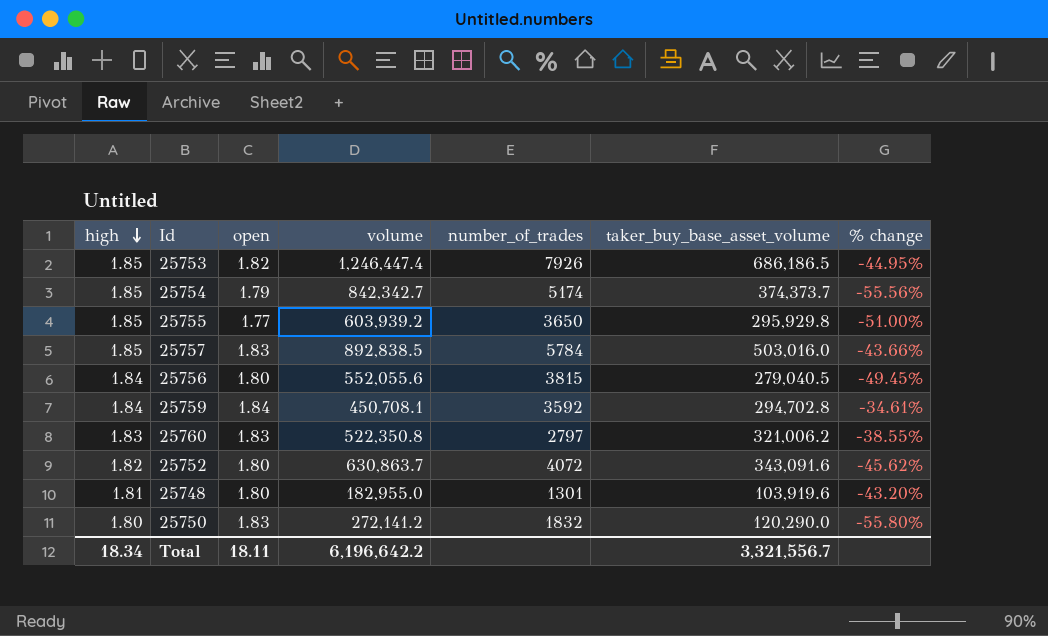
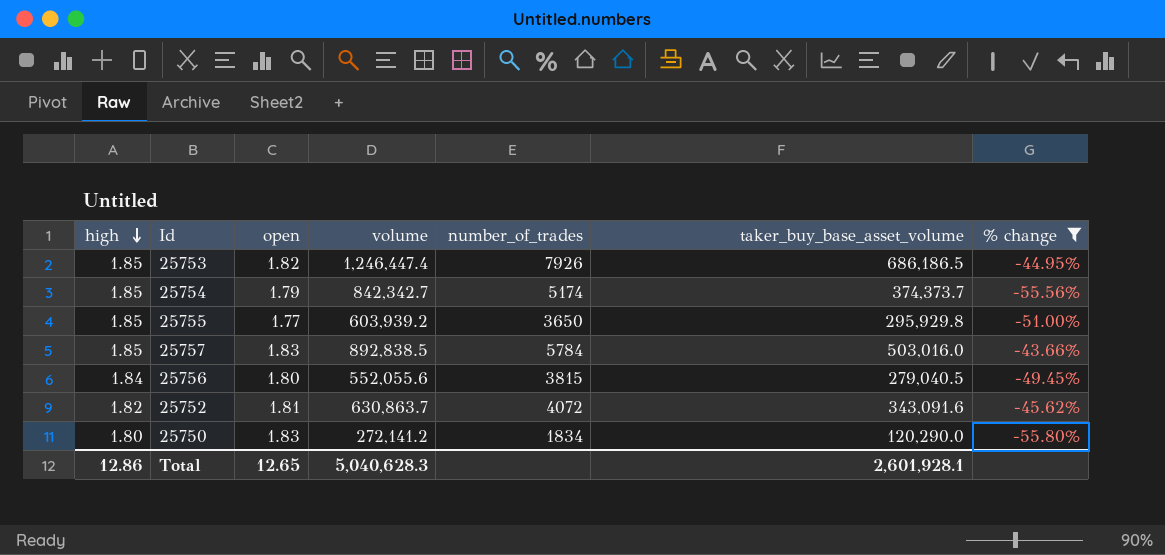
filter: none -> % change <= -43.66%
25752 | open: 1.80 -> 1.81
25750 | number_of_trades: 1832 -> 1834
Total | high: 18.34 -> 12.86
Total | open: 18.11 -> 12.65
Total | volume: 6,196,642.2 -> 5,040,628.3
Total | taker_buy_base_asset_volume: 3,321,556.7 -> 2,601,928.1

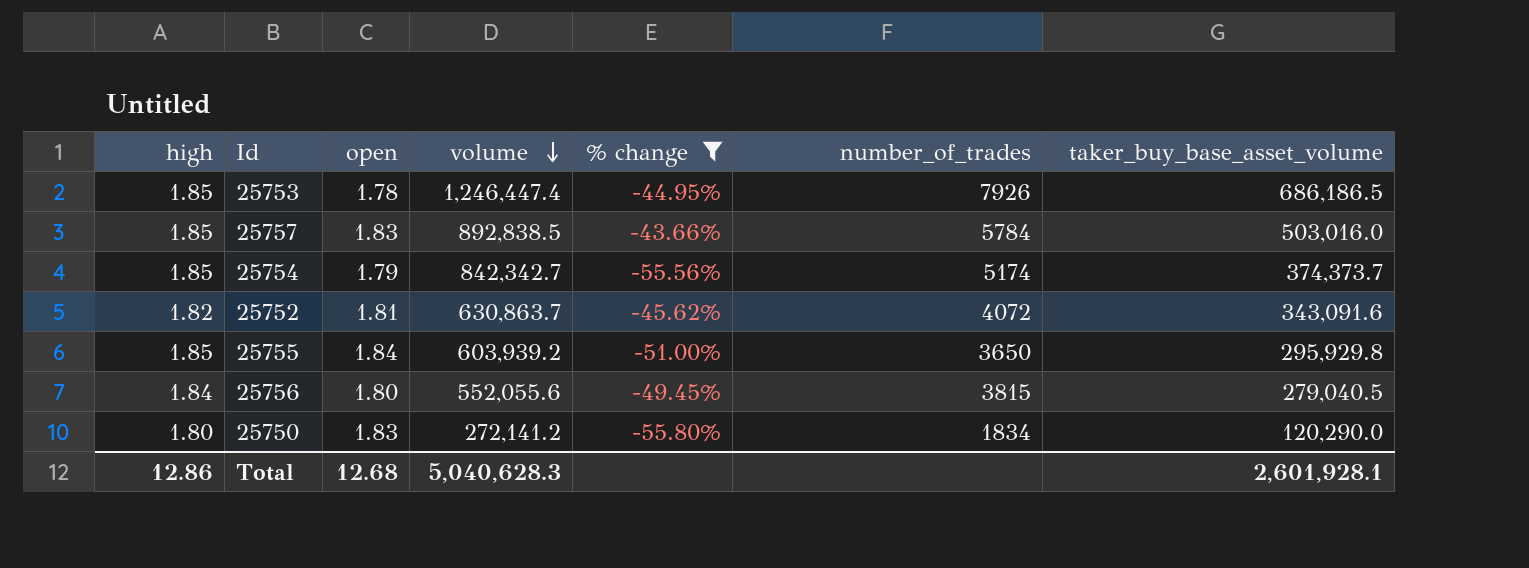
row order: high descending -> volume descending
column % change | position: 7 -> 5
25753 | open: 1.82 -> 1.78
25755 | open: 1.77 -> 1.84
Total | open: 12.65 -> 12.68

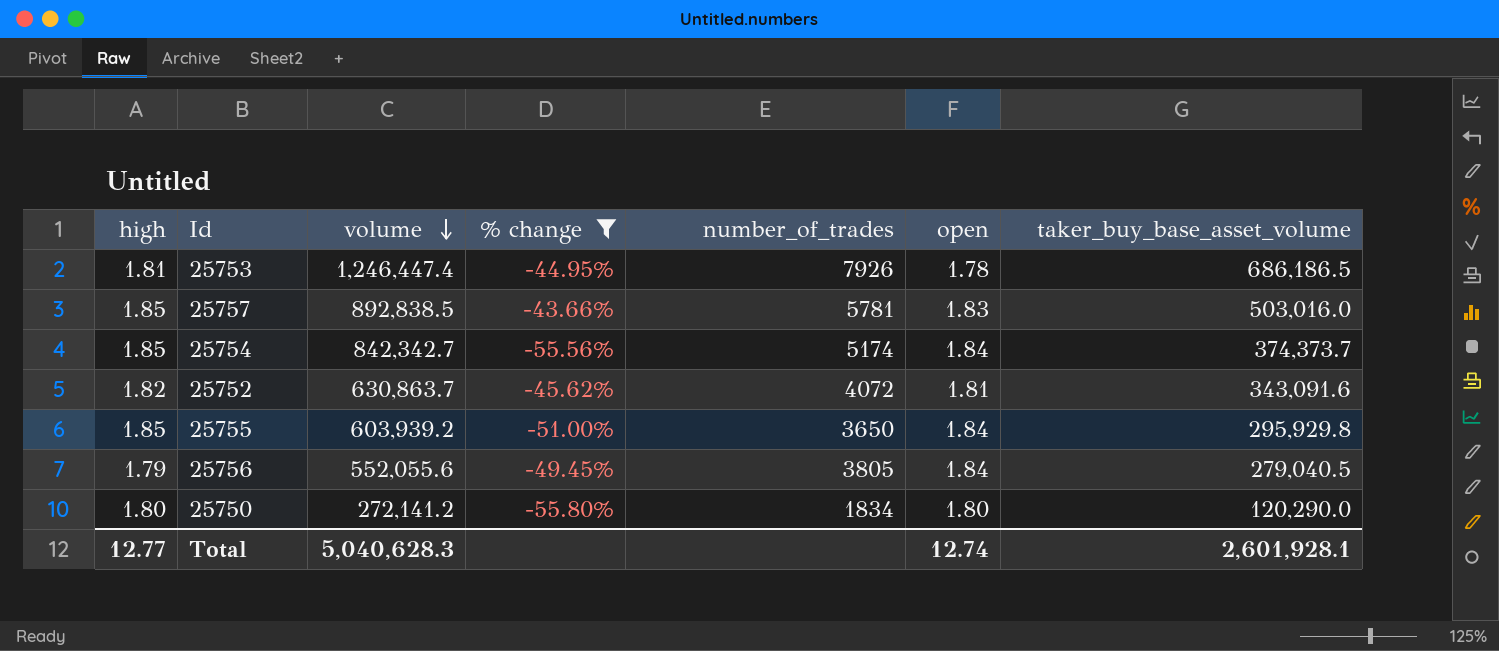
column open | position: 3 -> 6
25753 | high: 1.85 -> 1.81
25757 | number_of_trades: 5784 -> 5781
25754 | open: 1.79 -> 1.84
25756 | high: 1.84 -> 1.79
25756 | number_of_trades: 3815 -> 3805
25756 | open: 1.80 -> 1.84
25750 | open: 1.83 -> 1.80
Total | high: 12.86 -> 12.77
Total | open: 12.68 -> 12.74

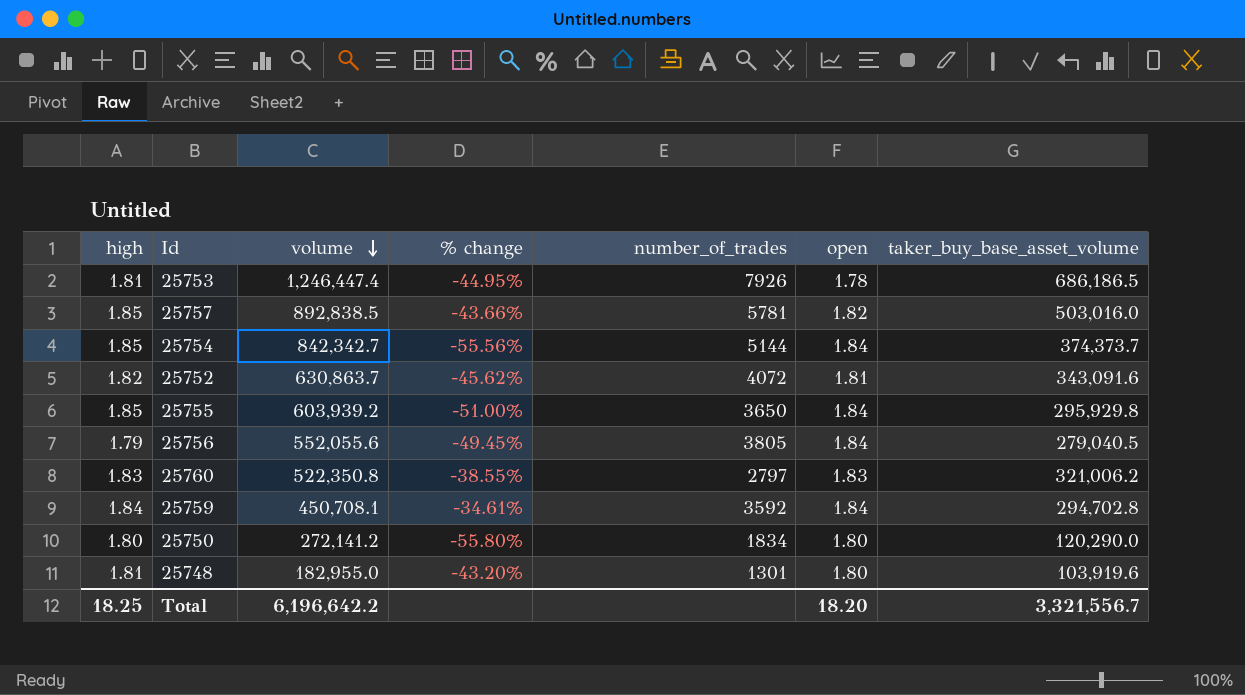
filter: % change <= -43.66% -> none
25757 | open: 1.83 -> 1.82
25754 | number_of_trades: 5174 -> 5144
Total | high: 12.77 -> 18.25
Total | volume: 5,040,628.3 -> 6,196,642.2
Total | open: 12.74 -> 18.20
Total | taker_buy_base_asset_volume: 2,601,928.1 -> 3,321,556.7

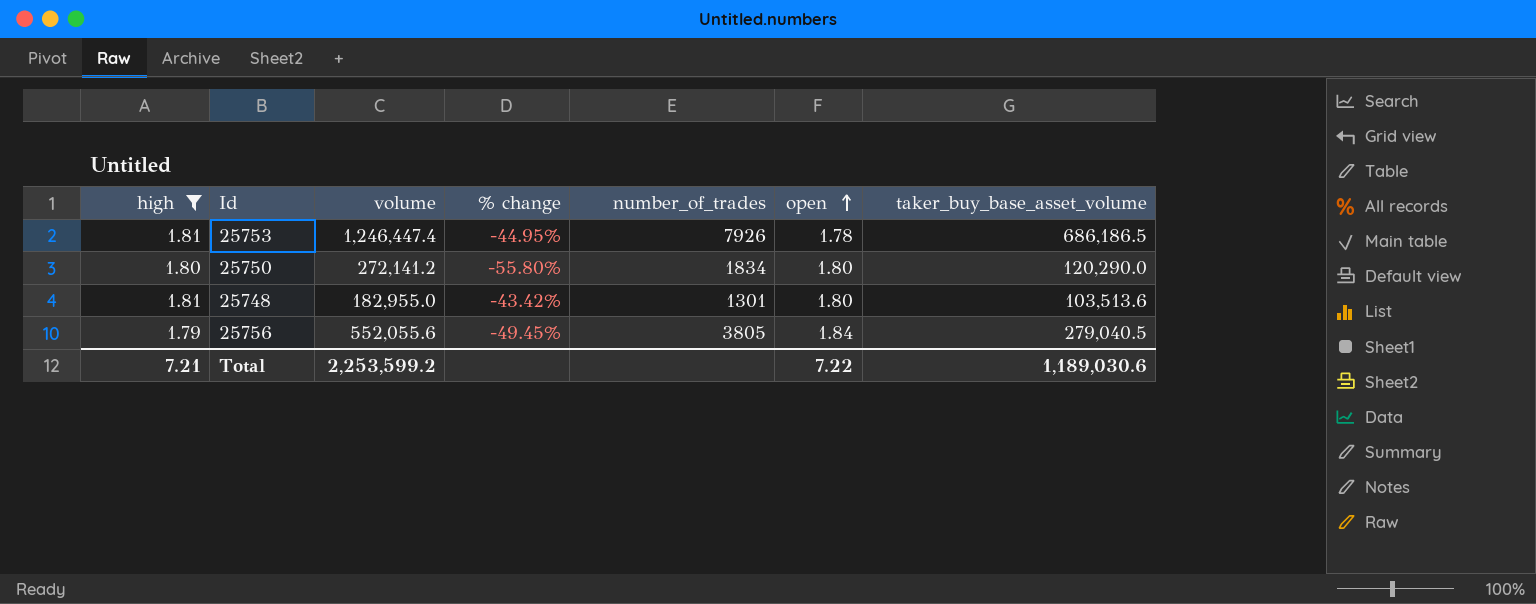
filter: none -> high <= 1.81
row order: volume descending -> open ascending
25748 | % change: -43.20% -> -43.42%
25748 | taker_buy_base_asset_volume: 103,919.6 -> 103,513.6
Total | high: 18.25 -> 7.21
Total | volume: 6,196,642.2 -> 2,253,599.2
Total | open: 18.20 -> 7.22
Total | taker_buy_base_asset_volume: 3,321,556.7 -> 1,189,030.6

